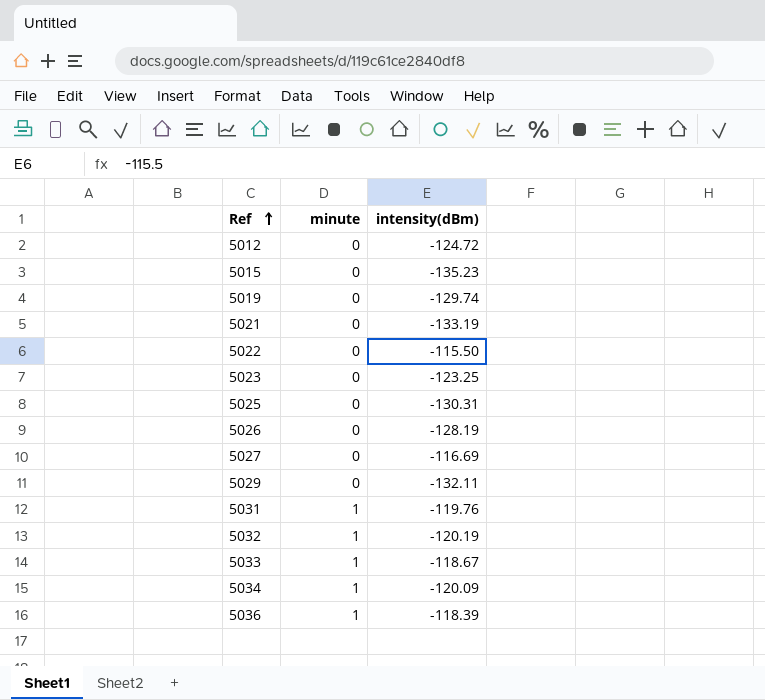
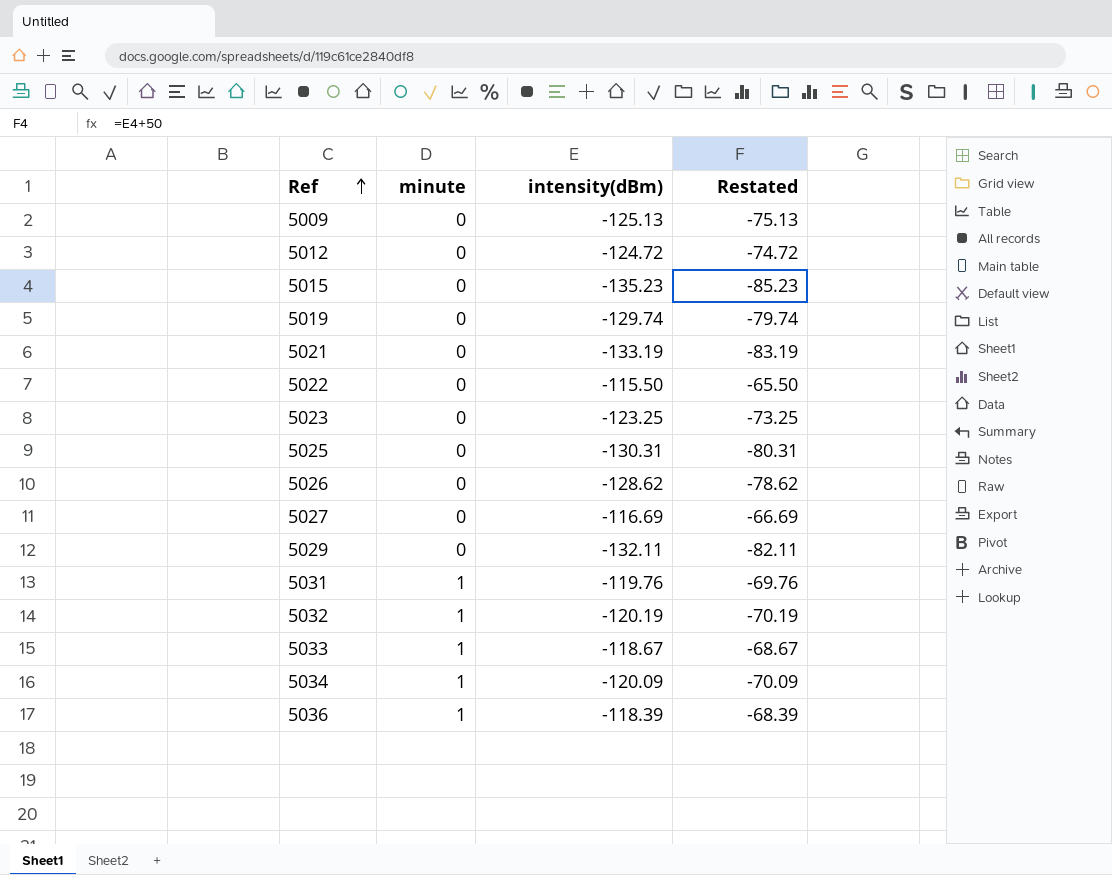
column Restated | formula: none -> [intensity(dBm)] + 50
row 5009: none -> 0 | -125.13 | -75.13
5026 | intensity(dBm): -128.19 -> -128.62

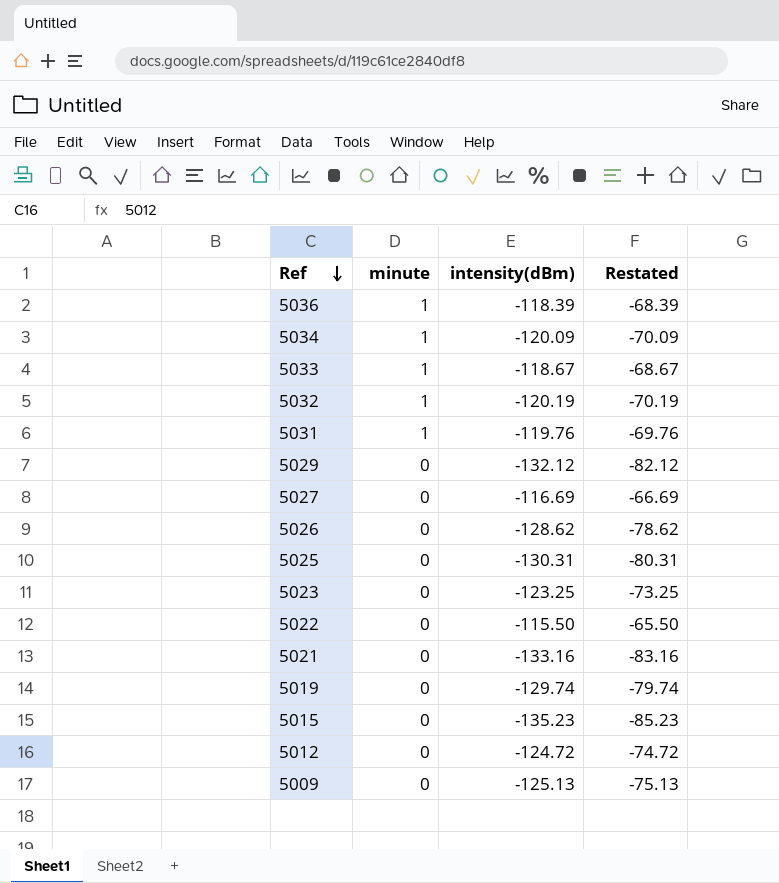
row order: Ref ascending -> Ref descending
5029 | intensity(dBm): -132.11 -> -132.12
5029 | Restated: -82.11 -> -82.12
5021 | intensity(dBm): -133.19 -> -133.16
5021 | Restated: -83.19 -> -83.16

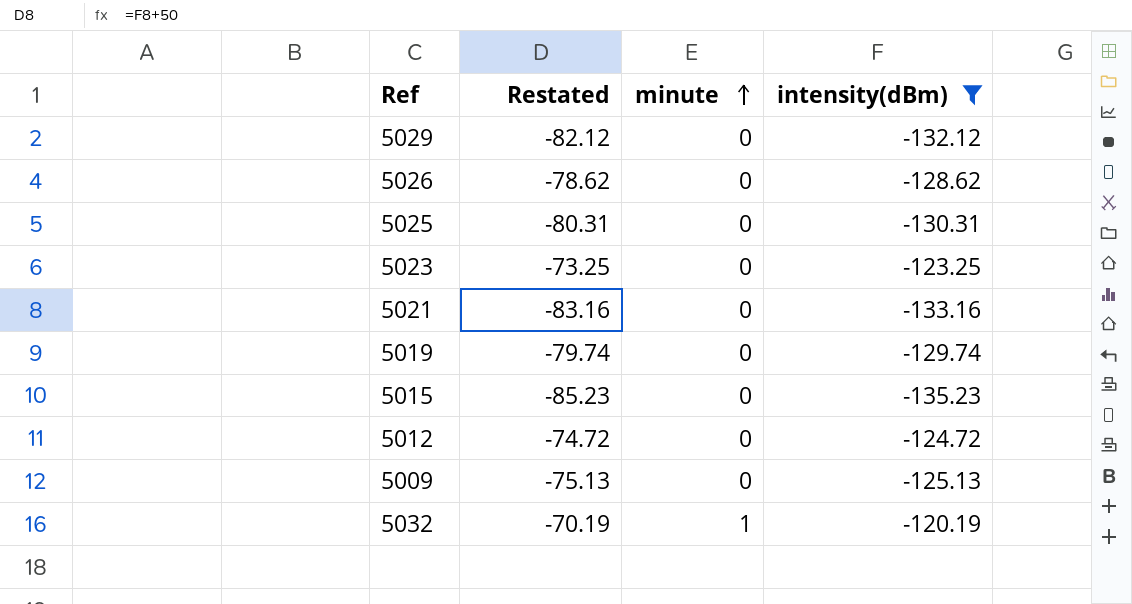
filter: none -> intensity(dBm) <= -120.19
row order: Ref descending -> minute ascending
column Restated | position: 4 -> 2

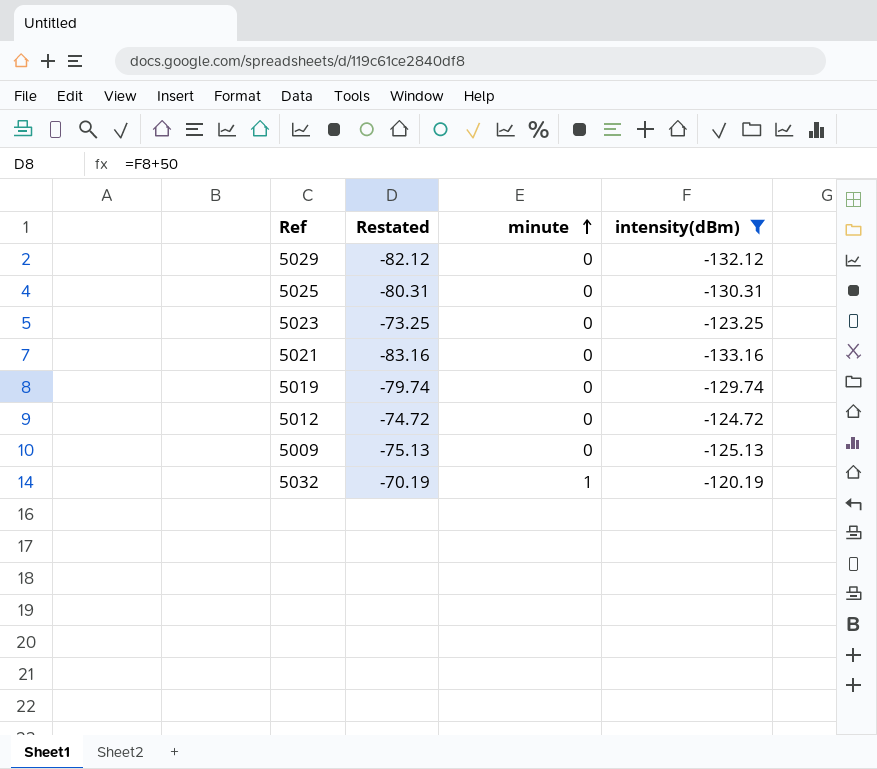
row 5026: -78.62 | 0 | -128.62 -> none
row 5015: -85.23 | 0 | -135.23 -> none

